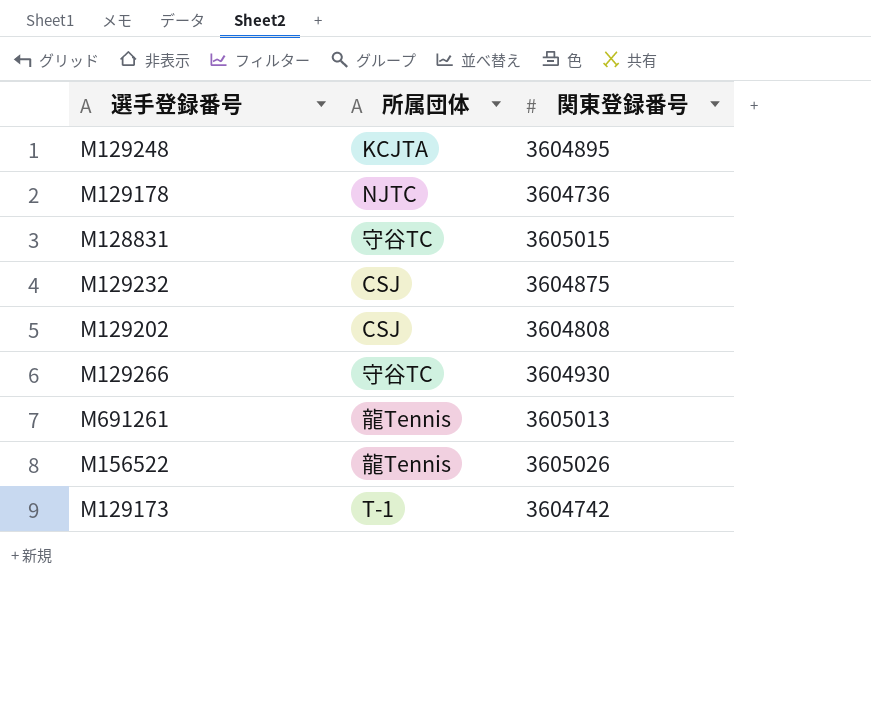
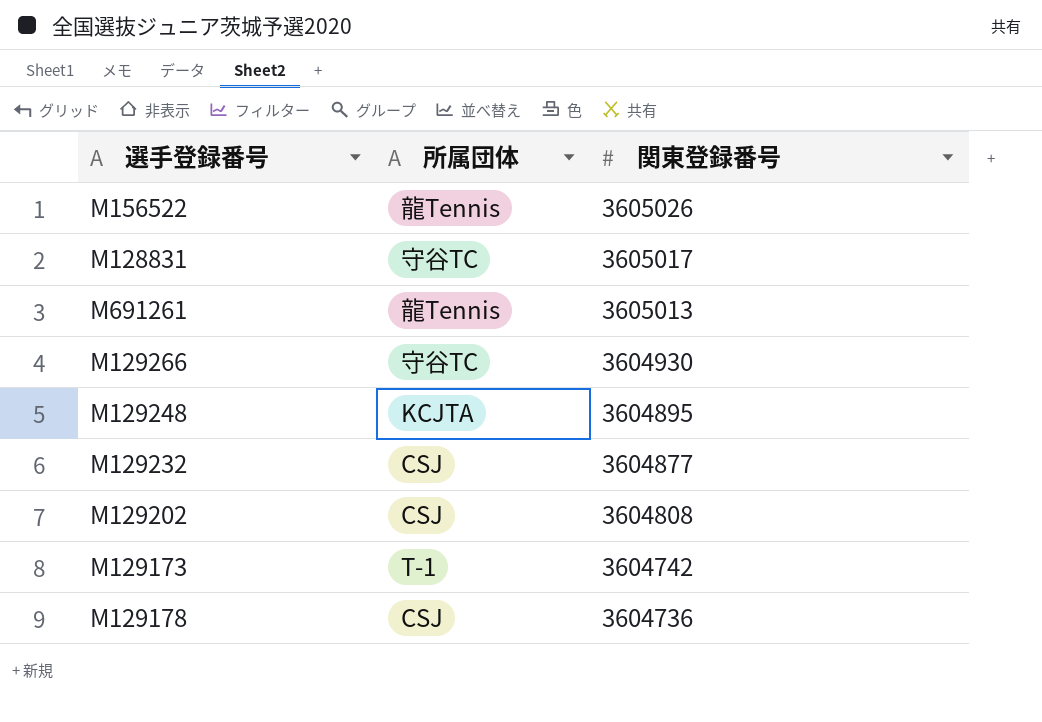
row order: none -> 関東登録番号 descending
M128831 | 関東登録番号: 3605015 -> 3605017
M129232 | 関東登録番号: 3604875 -> 3604877
M129178 | 所属団体: NJTC -> CSJ

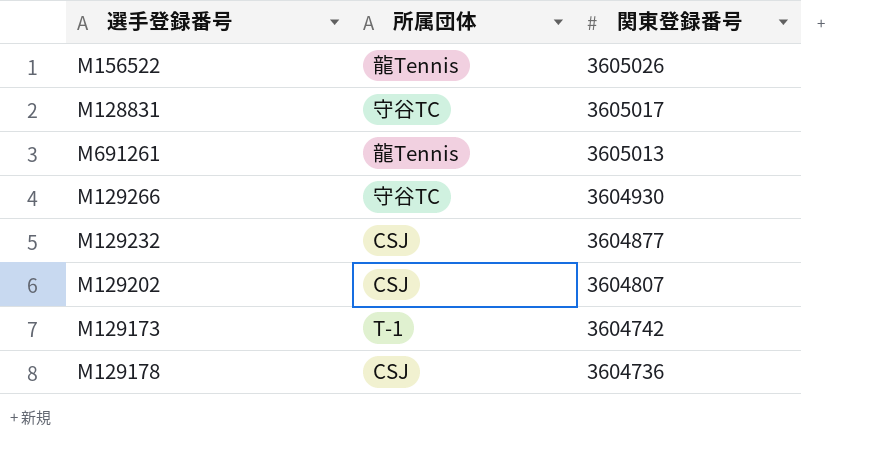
row M129248: KCJTA | 3604895 -> none
M129202 | 関東登録番号: 3604808 -> 3604807

